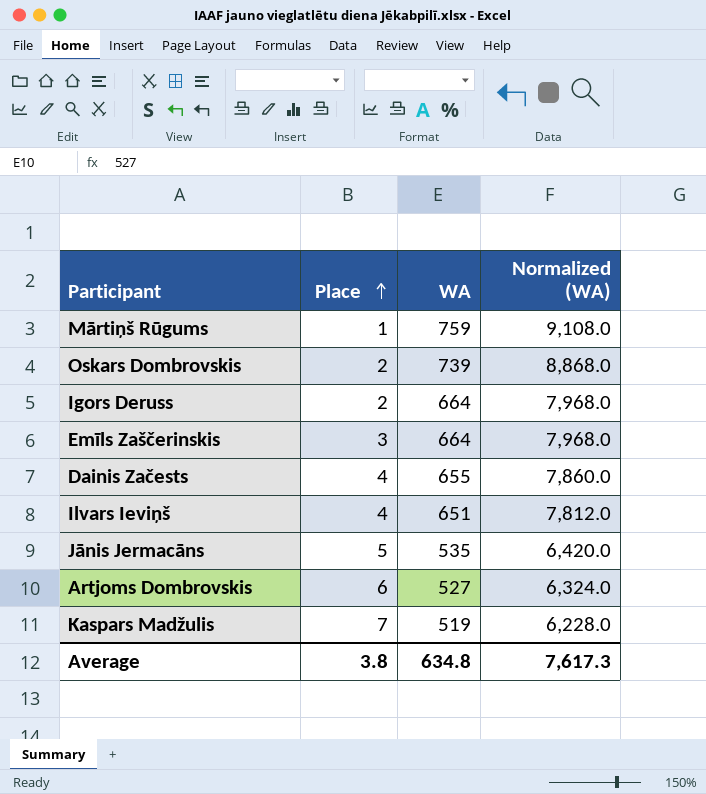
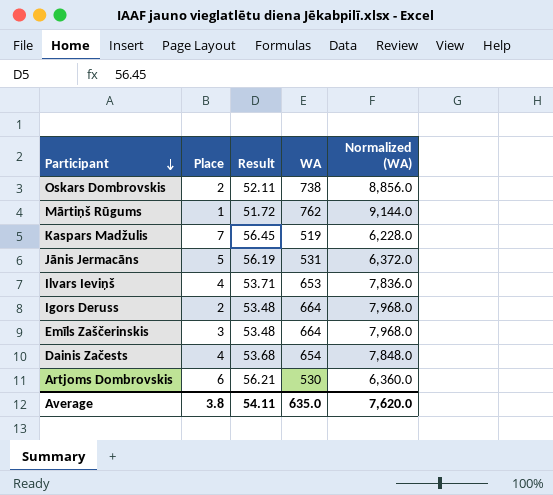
row order: Place ascending -> Participant descending
column Result | position: none -> 3
Oskars Dombrovskis | WA: 739 -> 738
Oskars Dombrovskis | Normalized (WA): 8,868.0 -> 8,856.0
Mārtiņš Rūgums | WA: 759 -> 762
Mārtiņš Rūgums | Normalized (WA): 9,108.0 -> 9,144.0
Jānis Jermacāns | WA: 535 -> 531
Jānis Jermacāns | Normalized (WA): 6,420.0 -> 6,372.0
Ilvars Ieviņš | WA: 651 -> 653
Ilvars Ieviņš | Normalized (WA): 7,812.0 -> 7,836.0
Dainis Začests | WA: 655 -> 654
Dainis Začests | Normalized (WA): 7,860.0 -> 7,848.0
Artjoms Dombrovskis | WA: 527 -> 530
Artjoms Dombrovskis | Normalized (WA): 6,324.0 -> 6,360.0
Average | WA: 634.8 -> 635.0
Average | Normalized (WA): 7,617.3 -> 7,620.0

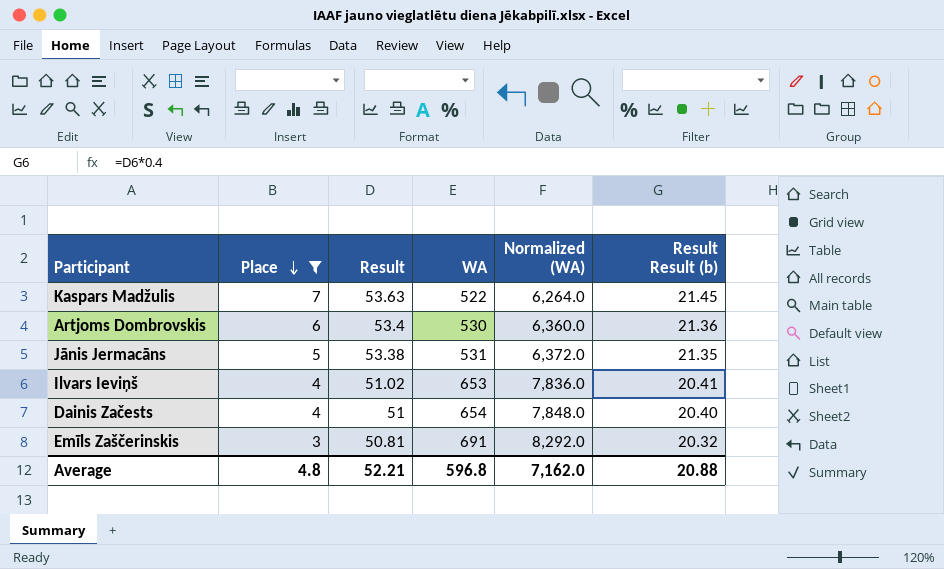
filter: none -> Place >= 3
row order: Participant descending -> Place descending
column Result Result (b) | formula: none -> [Result] * 0.4
Kaspars Madžulis | Result: 56.45 -> 53.63
Kaspars Madžulis | WA: 519 -> 522
Kaspars Madžulis | Normalized (WA): 6,228.0 -> 6,264.0
Artjoms Dombrovskis | Result: 56.21 -> 53.4
Jānis Jermacāns | Result: 56.19 -> 53.38
Ilvars Ieviņš | Result: 53.71 -> 51.02
Dainis Začests | Result: 53.68 -> 51
Emīls Zaščerinskis | Result: 53.48 -> 50.81
Emīls Zaščerinskis | WA: 664 -> 691
Emīls Zaščerinskis | Normalized (WA): 7,968.0 -> 8,292.0
Average | Place: 3.8 -> 4.8
Average | Result: 54.11 -> 52.21
Average | WA: 635.0 -> 596.8
Average | Normalized (WA): 7,620.0 -> 7,162.0

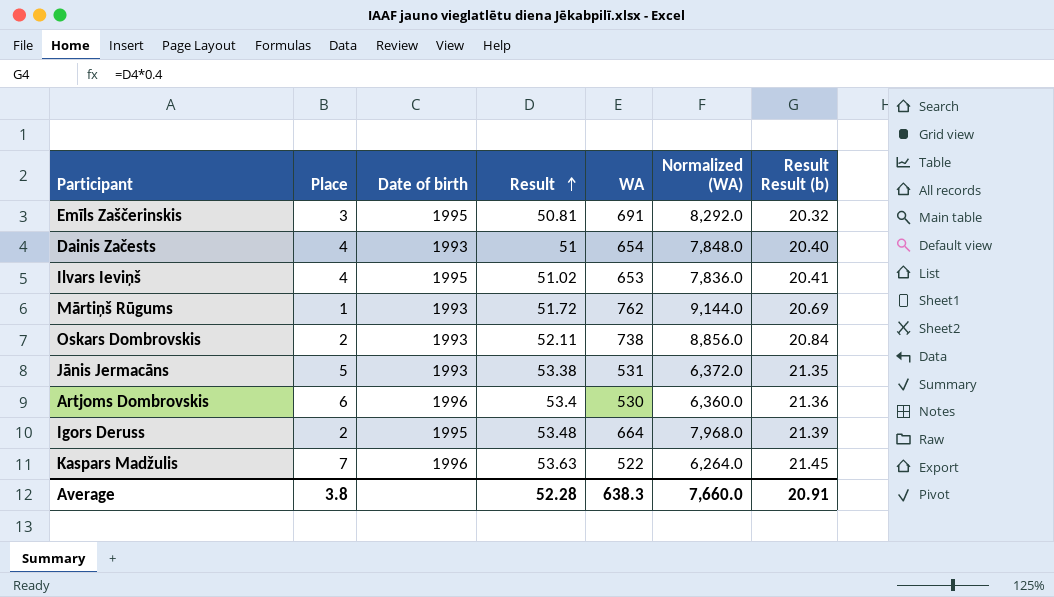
filter: Place >= 3 -> none
row order: Place descending -> Result ascending
column Date of birth | position: none -> 3
Average | Place: 4.8 -> 3.8
Average | Result: 52.21 -> 52.28
Average | WA: 596.8 -> 638.3
Average | Normalized (WA): 7,162.0 -> 7,660.0
Average | Result Result (b): 20.88 -> 20.91

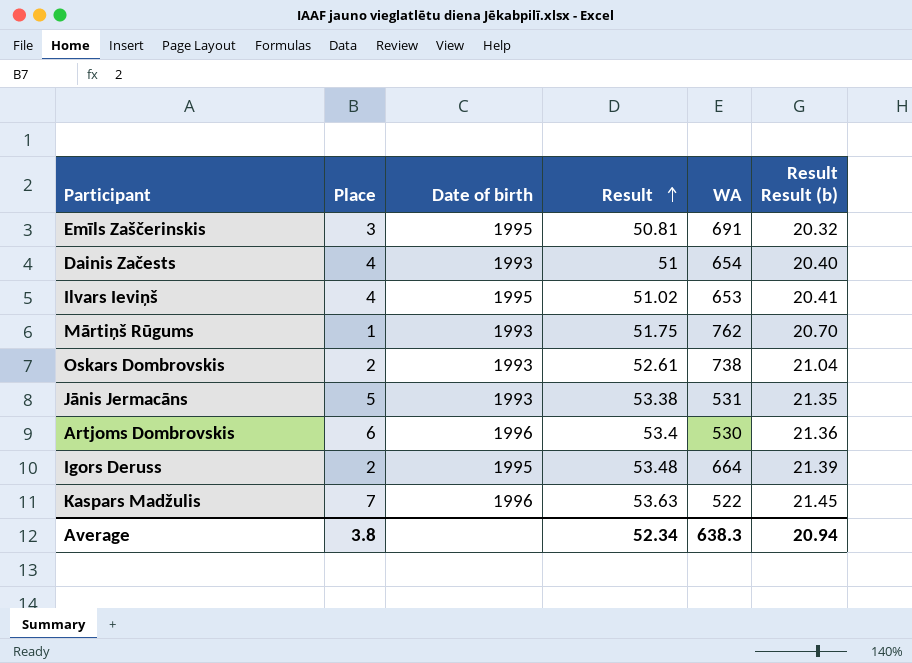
column Normalized (WA) | formula: [WA] * 12 -> none
Mārtiņš Rūgums | Result: 51.72 -> 51.75
Mārtiņš Rūgums | Result Result (b): 20.69 -> 20.70
Oskars Dombrovskis | Result: 52.11 -> 52.61
Oskars Dombrovskis | Result Result (b): 20.84 -> 21.04
Average | Result: 52.28 -> 52.34
Average | Result Result (b): 20.91 -> 20.94

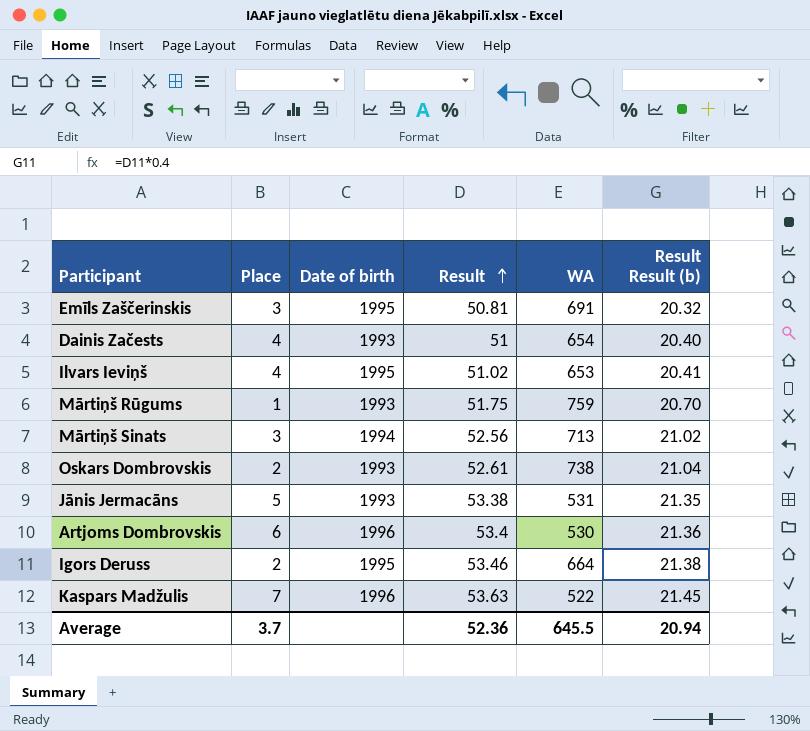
Mārtiņš Rūgums | WA: 762 -> 759
row Mārtiņš Sinats: none -> 3 | 1994 | 52.56 | 713 | 21.02
Igors Deruss | Result: 53.48 -> 53.46
Igors Deruss | Result Result (b): 21.39 -> 21.38
Average | Place: 3.8 -> 3.7
Average | Result: 52.34 -> 52.36
Average | WA: 638.3 -> 645.5

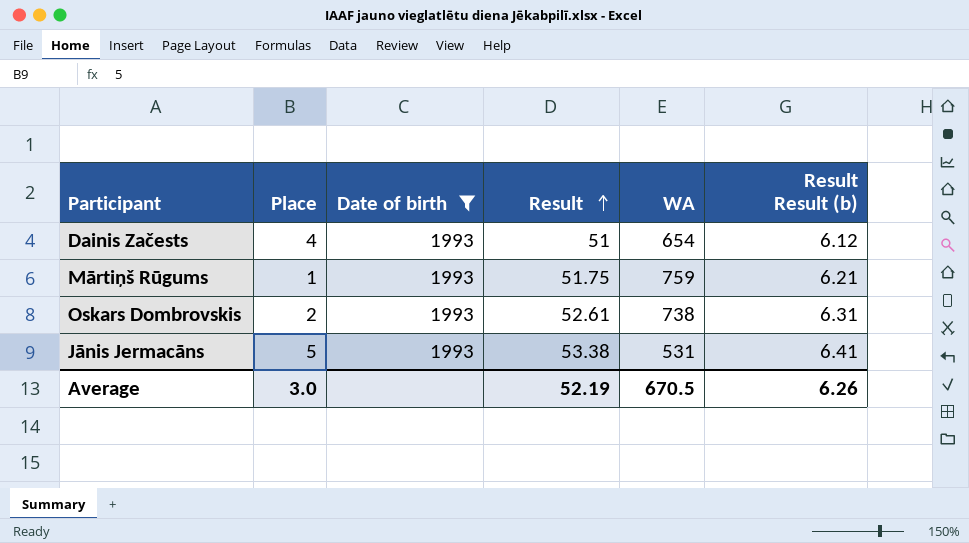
filter: none -> Date of birth = 1993
column Result Result (b) | formula: [Result] * 0.4 -> [Result] * 0.12
Average | Place: 3.7 -> 3.0
Average | Result: 52.36 -> 52.19
Average | WA: 645.5 -> 670.5
Average | Result Result (b): 20.94 -> 6.26

